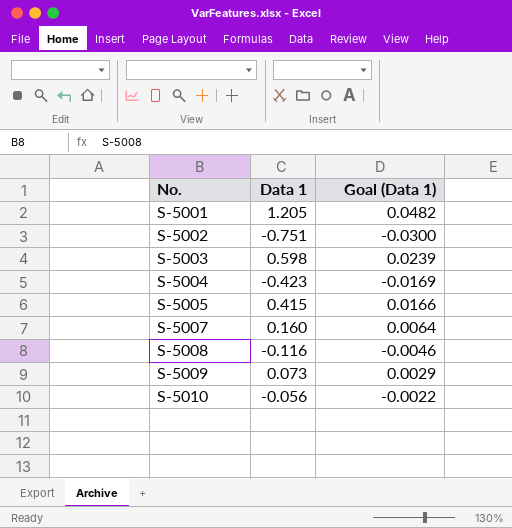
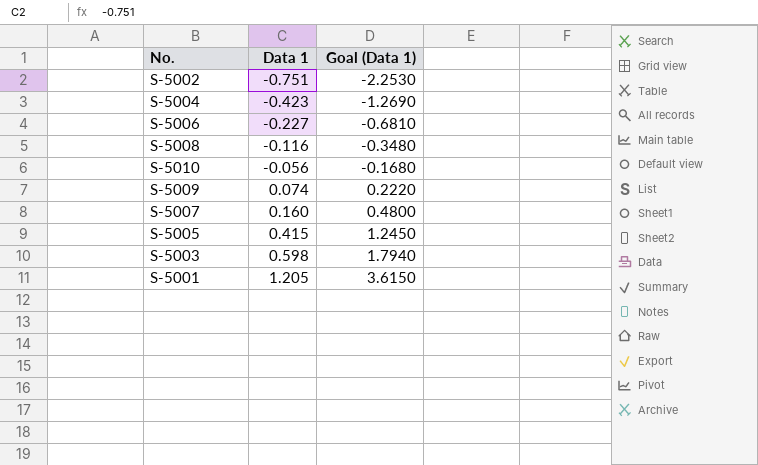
row order: No. ascending -> Data 1 ascending
column Goal (Data 1) | formula: [Data 1] * 0.04 -> [Data 1] * 3
row S-5006: none -> -0.227 | -0.6810
S-5009 | Data 1: 0.073 -> 0.074

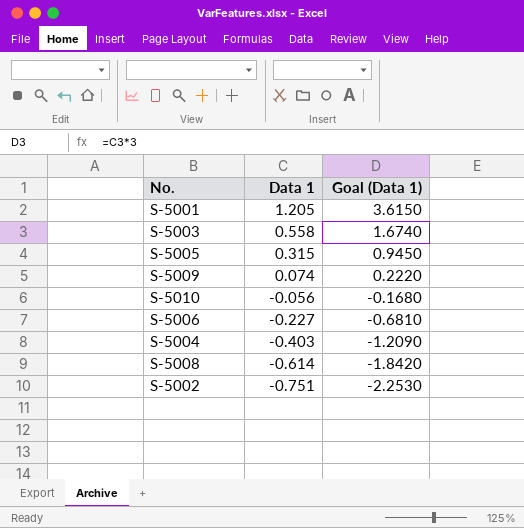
row order: Data 1 ascending -> Data 1 descending
row S-5007: 0.160 | 0.4800 -> none
S-5003 | Data 1: 0.598 -> 0.558
S-5003 | Goal (Data 1): 1.7940 -> 1.6740
S-5005 | Data 1: 0.415 -> 0.315
S-5005 | Goal (Data 1): 1.2450 -> 0.9450
S-5004 | Data 1: -0.423 -> -0.403
S-5004 | Goal (Data 1): -1.2690 -> -1.2090
S-5008 | Data 1: -0.116 -> -0.614
S-5008 | Goal (Data 1): -0.3480 -> -1.8420

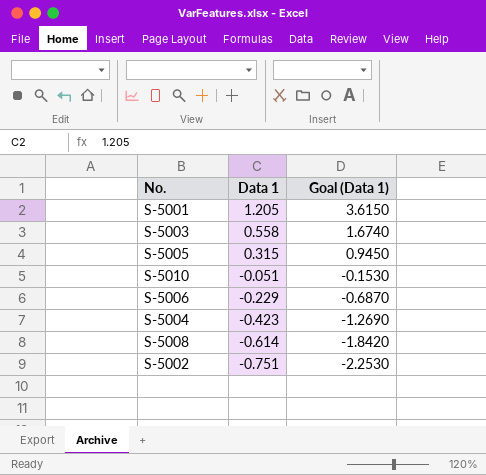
row S-5009: 0.074 | 0.2220 -> none
S-5010 | Data 1: -0.056 -> -0.051
S-5010 | Goal (Data 1): -0.1680 -> -0.1530
S-5006 | Data 1: -0.227 -> -0.229
S-5006 | Goal (Data 1): -0.6810 -> -0.6870
S-5004 | Data 1: -0.403 -> -0.423
S-5004 | Goal (Data 1): -1.2090 -> -1.2690

